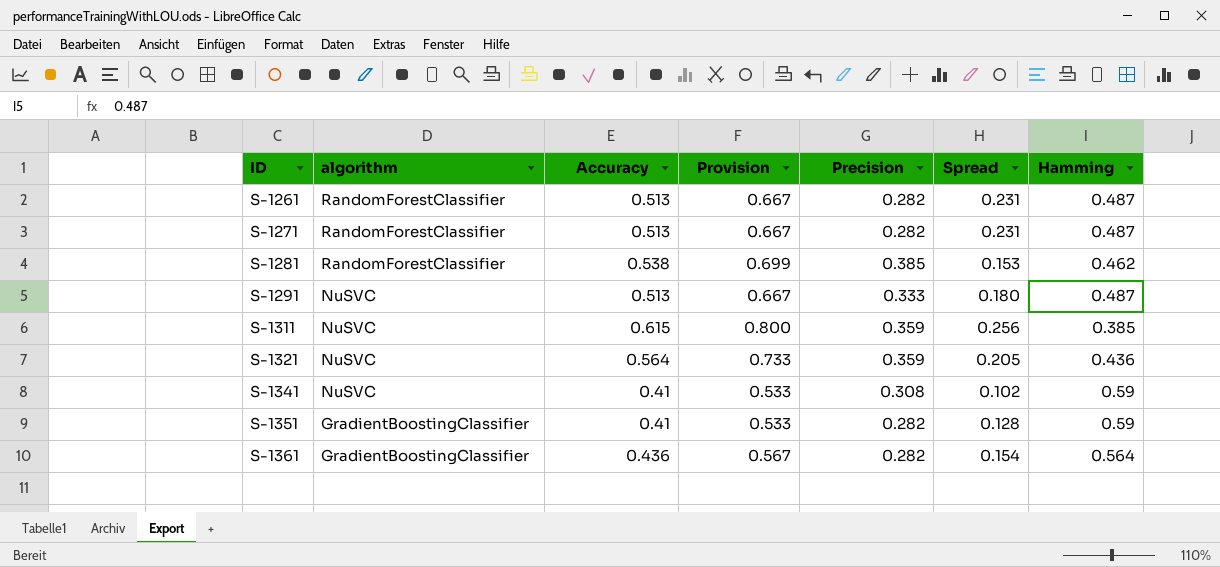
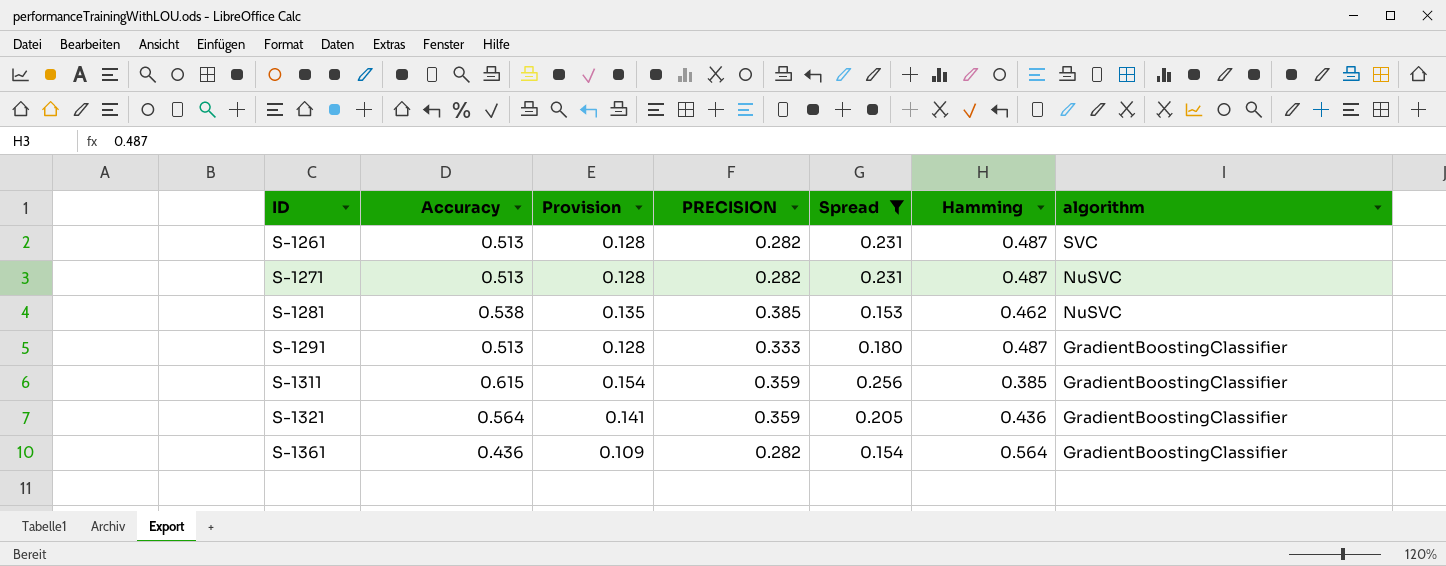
filter: none -> Spread >= 0.153
column Provision | formula: [Accuracy] * 1.3 -> [Accuracy] * 0.25
column name: Precision -> PRECISION
column algorithm | position: 2 -> 7
S-1261 | algorithm: RandomForestClassifier -> SVC
S-1271 | algorithm: RandomForestClassifier -> NuSVC
S-1281 | algorithm: RandomForestClassifier -> NuSVC
S-1291 | algorithm: NuSVC -> GradientBoostingClassifier
S-1311 | algorithm: NuSVC -> GradientBoostingClassifier
S-1321 | algorithm: NuSVC -> GradientBoostingClassifier

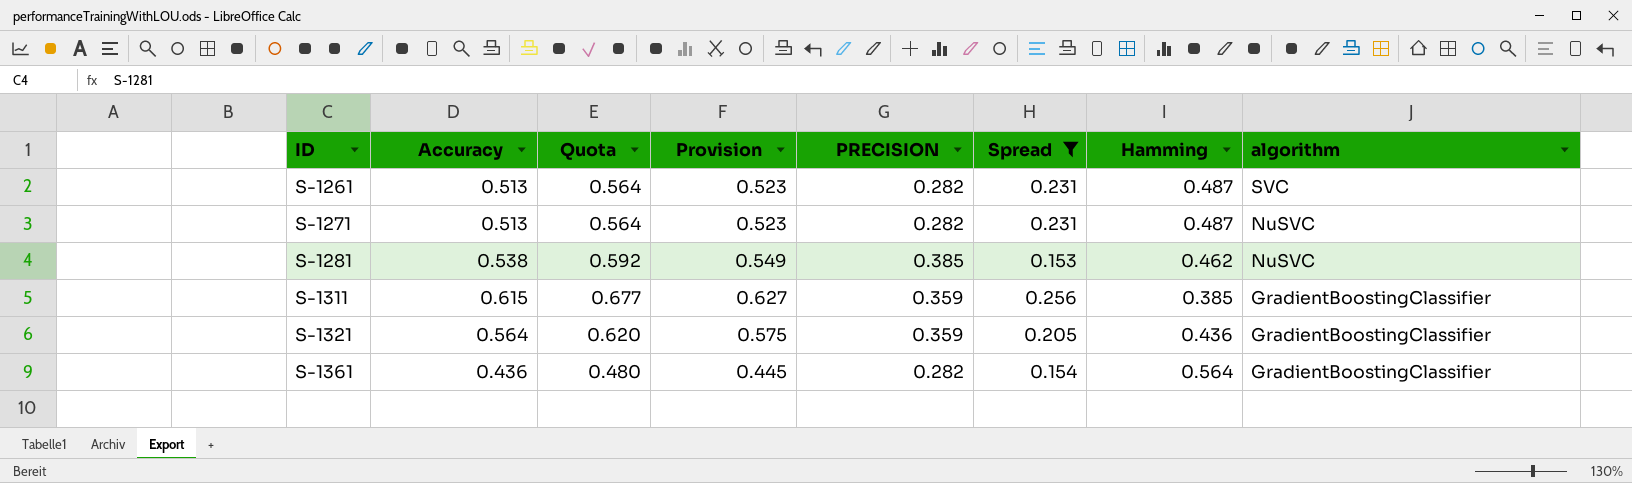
column Quota | formula: none -> [Accuracy] * 1.1
column Provision | formula: [Accuracy] * 0.25 -> [Accuracy] * 1.02
row S-1291: 0.513 | 0.128 | 0.333 | 0.180 | 0.487 | GradientBoostingClassifier -> none

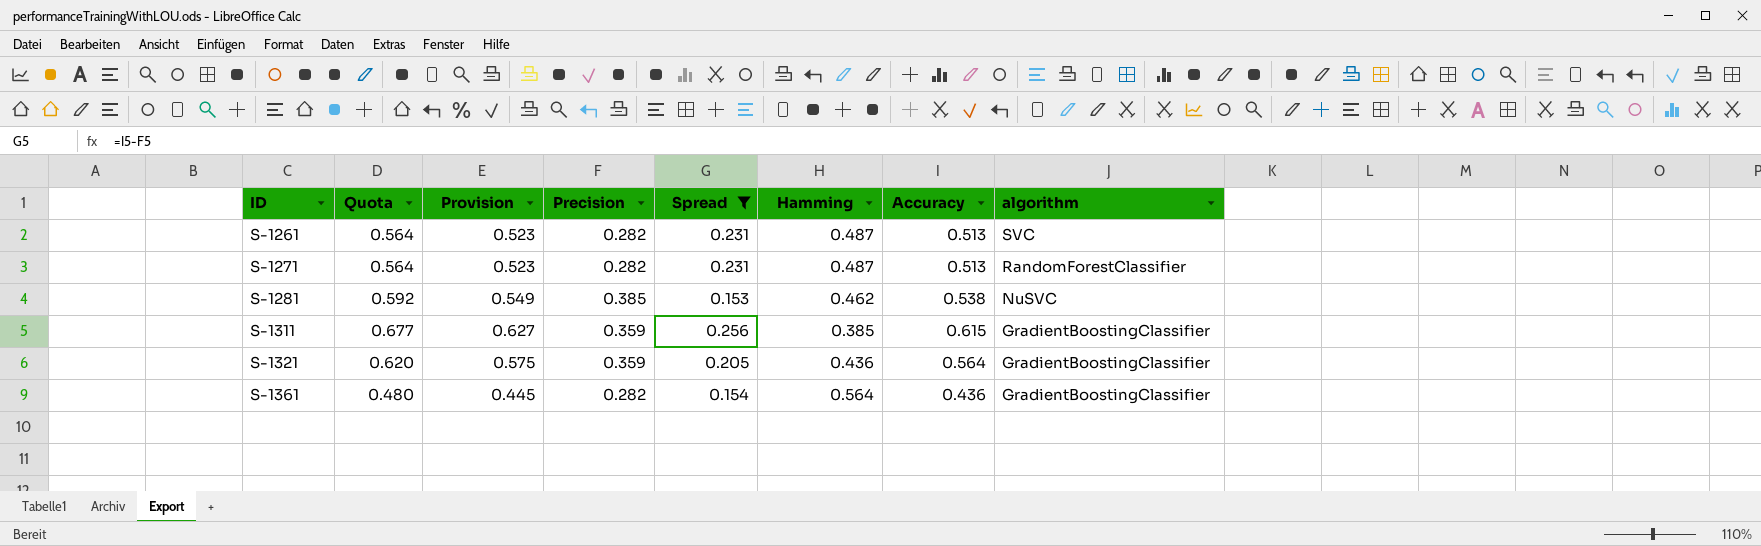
column name: PRECISION -> Precision
column Accuracy | position: 2 -> 7
S-1271 | algorithm: NuSVC -> RandomForestClassifier

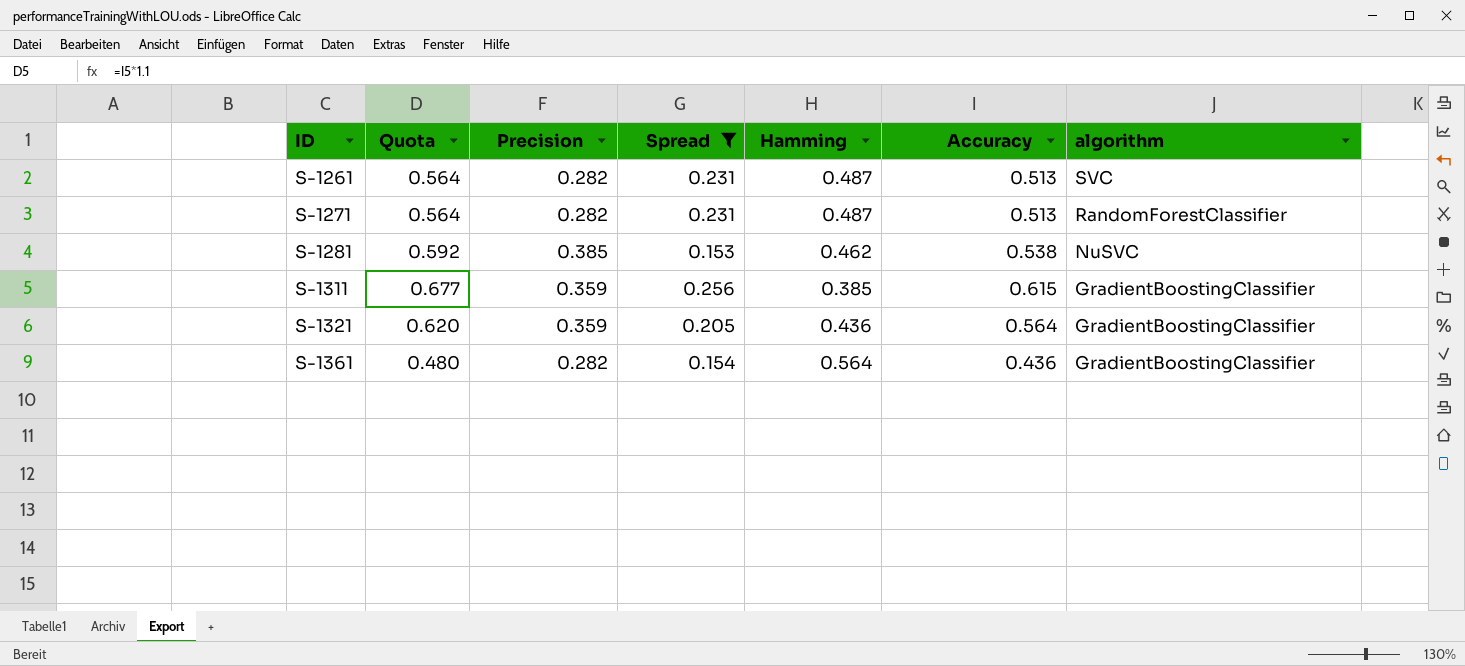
column Provision | formula: [Accuracy] * 1.02 -> none

